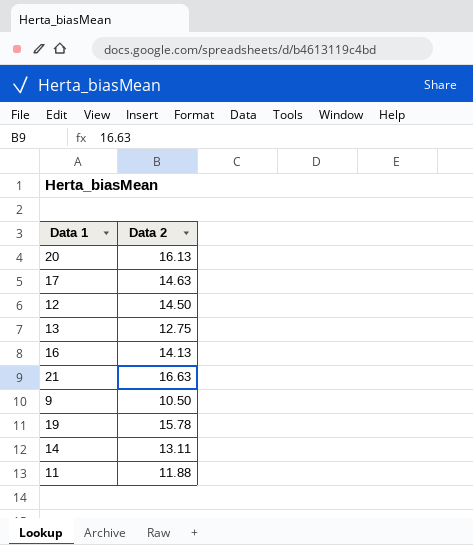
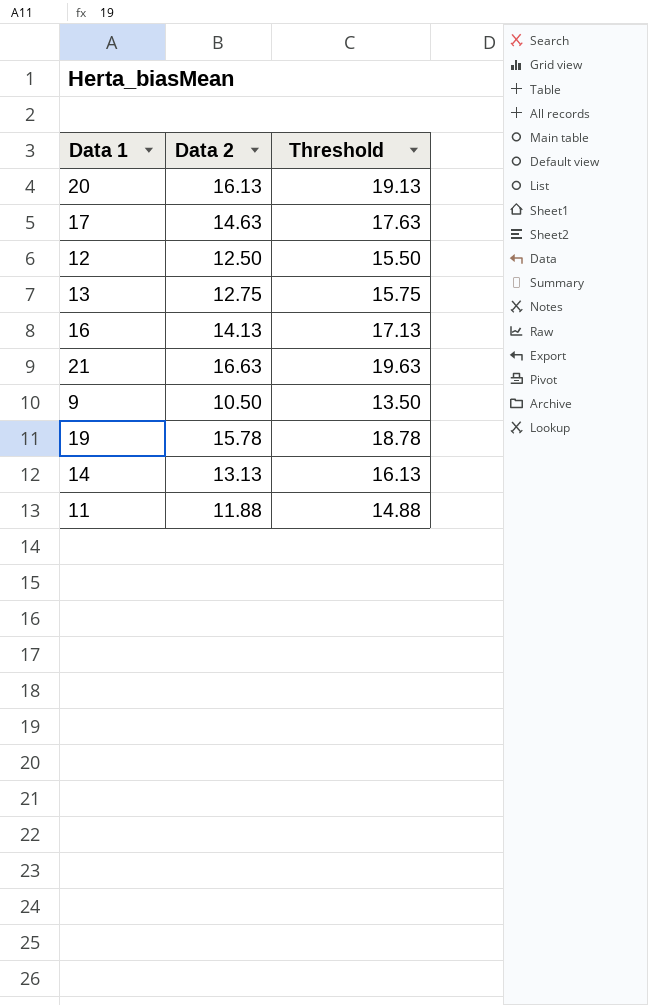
column Threshold | formula: none -> [Data 2] + 3
12 | Data 2: 14.50 -> 12.50
14 | Data 2: 13.11 -> 13.13

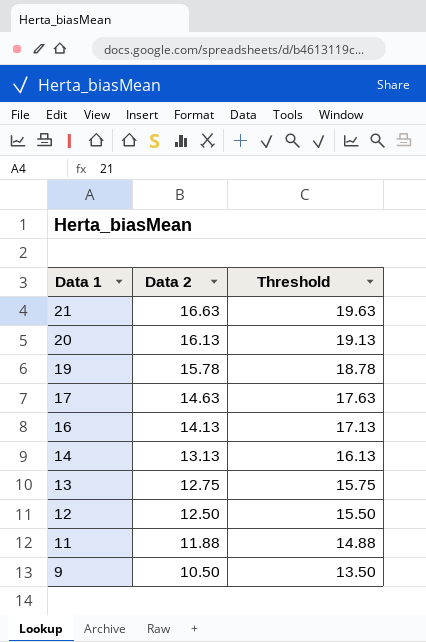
row order: none -> Data 1 descending

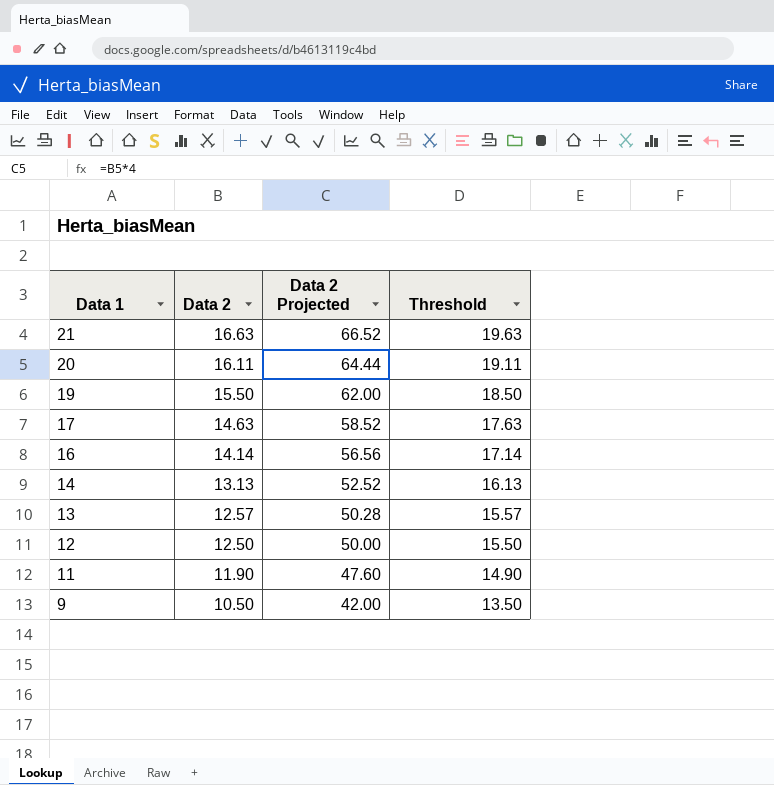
column Data 2 Projected | formula: none -> [Data 2] * 4
20 | Data 2: 16.13 -> 16.11
20 | Threshold: 19.13 -> 19.11
19 | Data 2: 15.78 -> 15.50
19 | Threshold: 18.78 -> 18.50
16 | Data 2: 14.13 -> 14.14
16 | Threshold: 17.13 -> 17.14
13 | Data 2: 12.75 -> 12.57
13 | Threshold: 15.75 -> 15.57
11 | Data 2: 11.88 -> 11.90
11 | Threshold: 14.88 -> 14.90

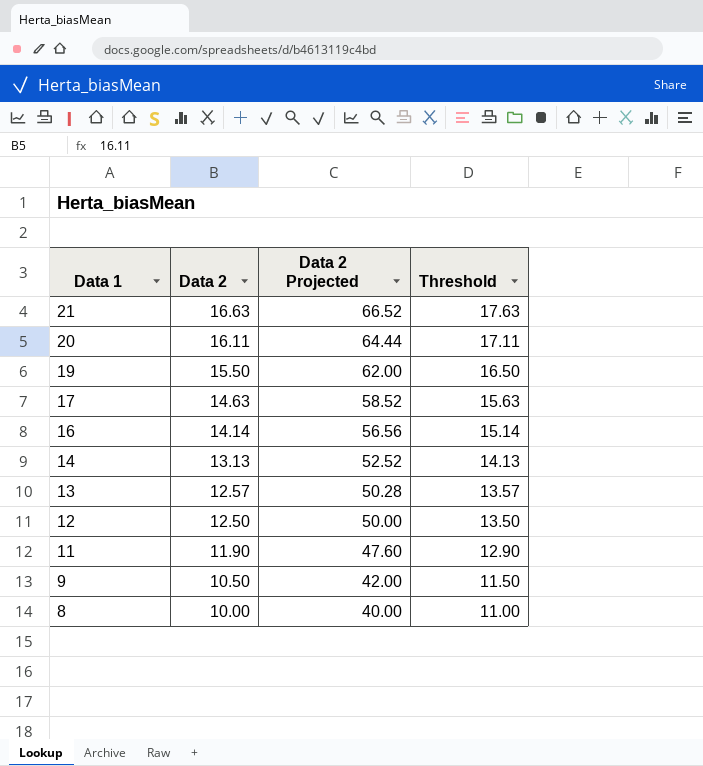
column Threshold | formula: [Data 2] + 3 -> [Data 2] + 1
row 8: none -> 10.00 | 40.00 | 11.00

